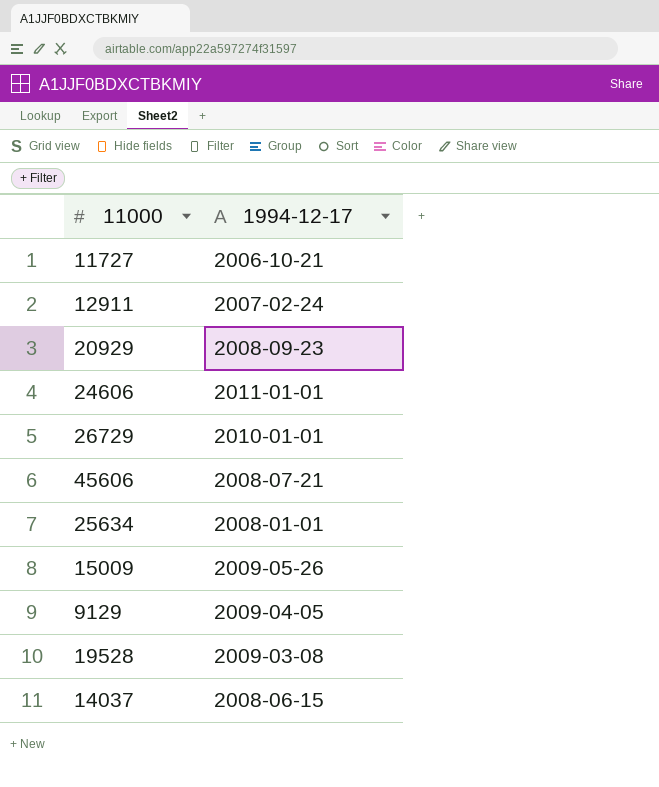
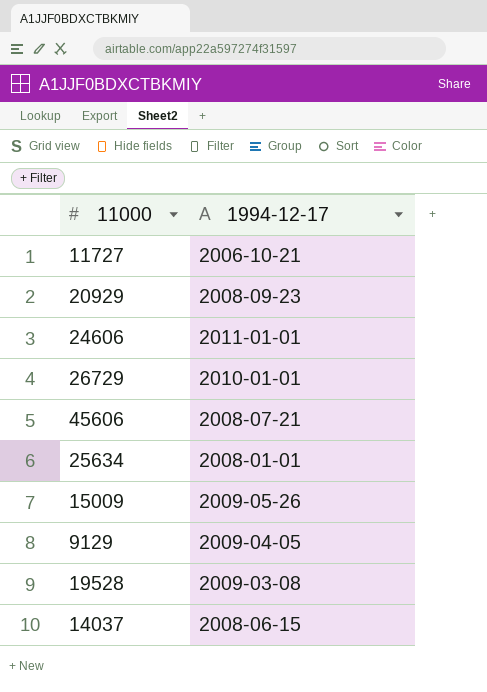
row 12911: 2007-02-24 -> none

